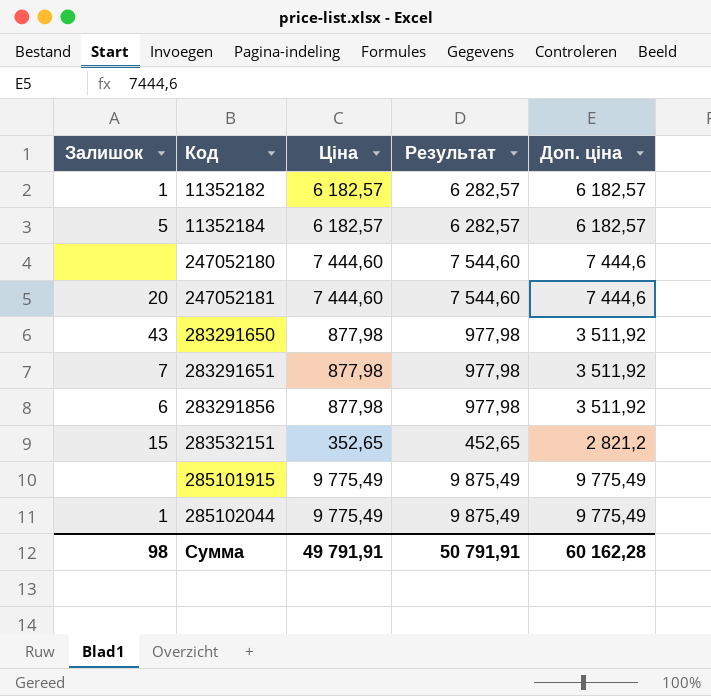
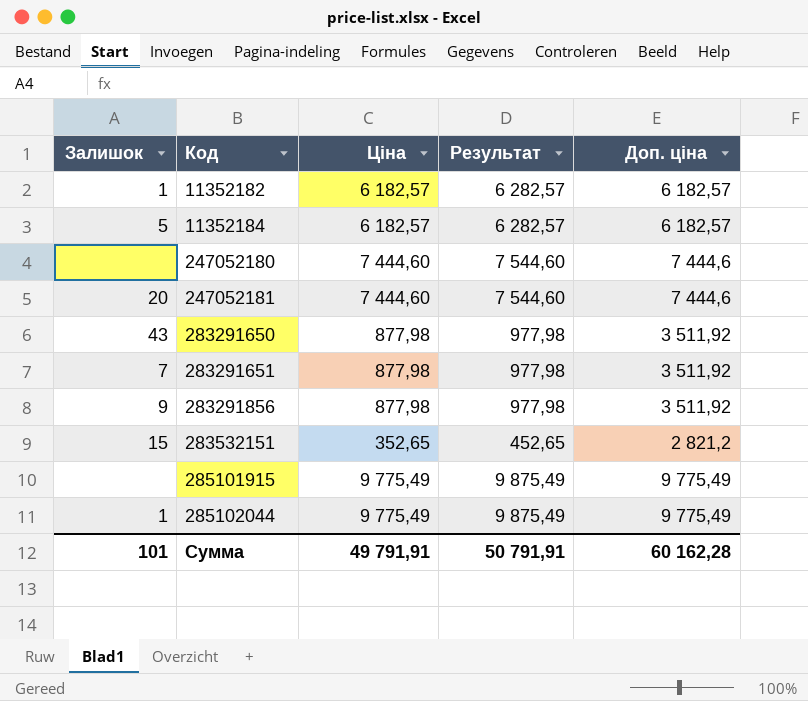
283291856 | Залишок: 6 -> 9
Сумма | Залишок: 98 -> 101

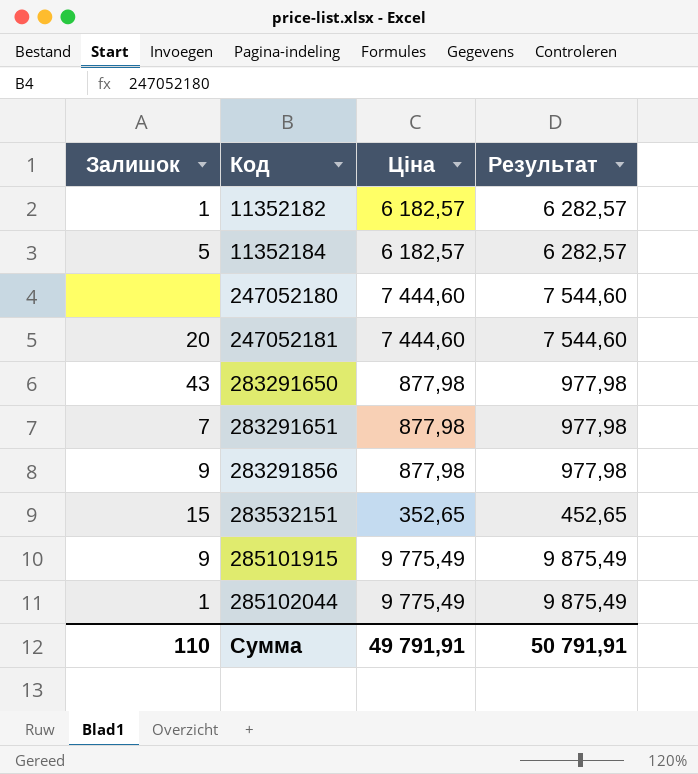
column Доп. ціна | position: 5 -> none
285101915 | Залишок: none -> 9
Сумма | Залишок: 101 -> 110

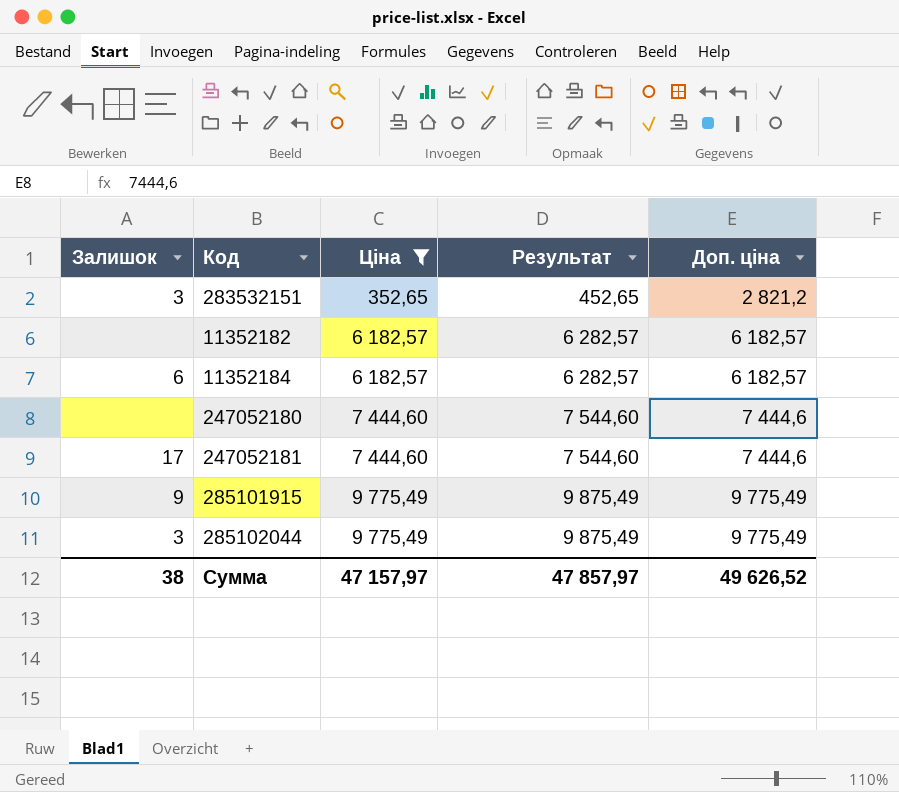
filter: none -> Ціна != 877,98
row order: Код ascending -> Ціна ascending
column Доп. ціна | position: none -> 5
283532151 | Залишок: 15 -> 3
11352182 | Залишок: 1 -> none
11352184 | Залишок: 5 -> 6
247052181 | Залишок: 20 -> 17
285102044 | Залишок: 1 -> 3
Сумма | Залишок: 110 -> 38
Сумма | Ціна: 49 791,91 -> 47 157,97
Сумма | Результат: 50 791,91 -> 47 857,97

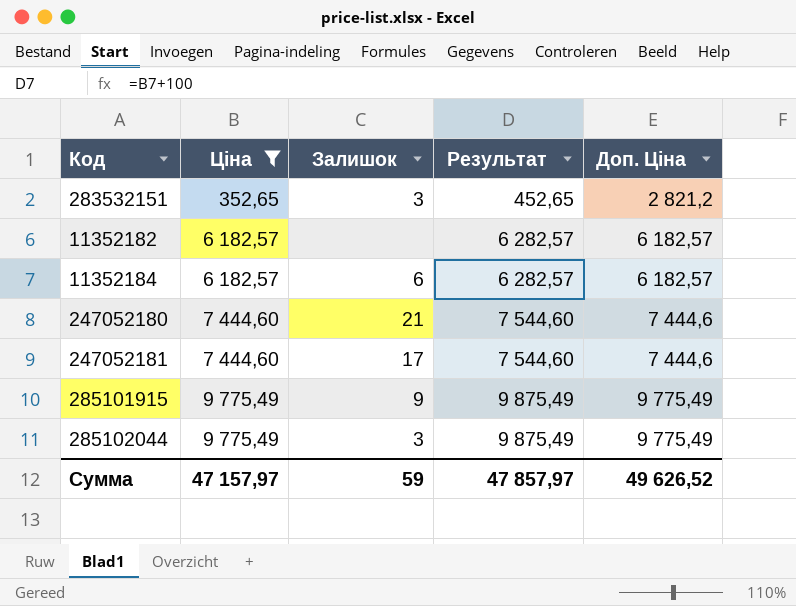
column Залишок | position: 1 -> 3
column name: Доп. ціна -> Доп. Ціна
247052180 | Залишок: none -> 21
Сумма | Залишок: 38 -> 59

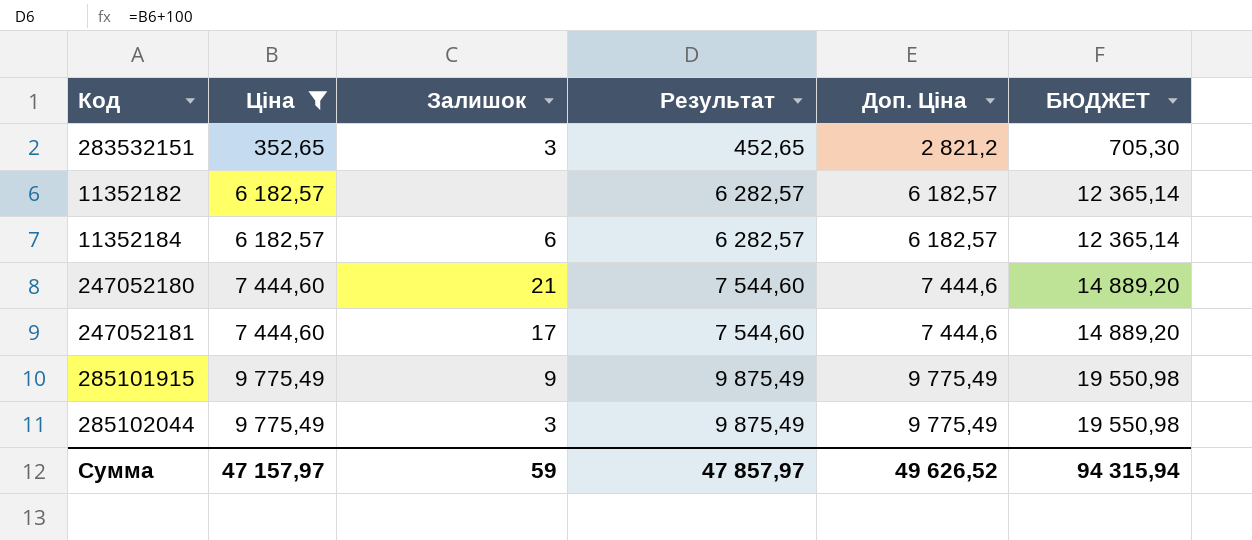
column БЮДЖЕТ | formula: none -> [Ціна] * 2

